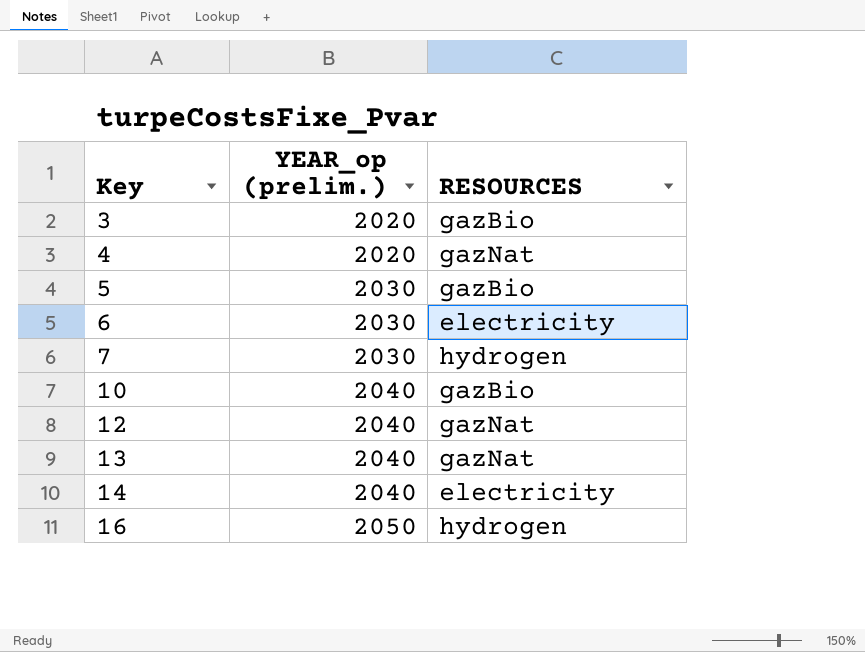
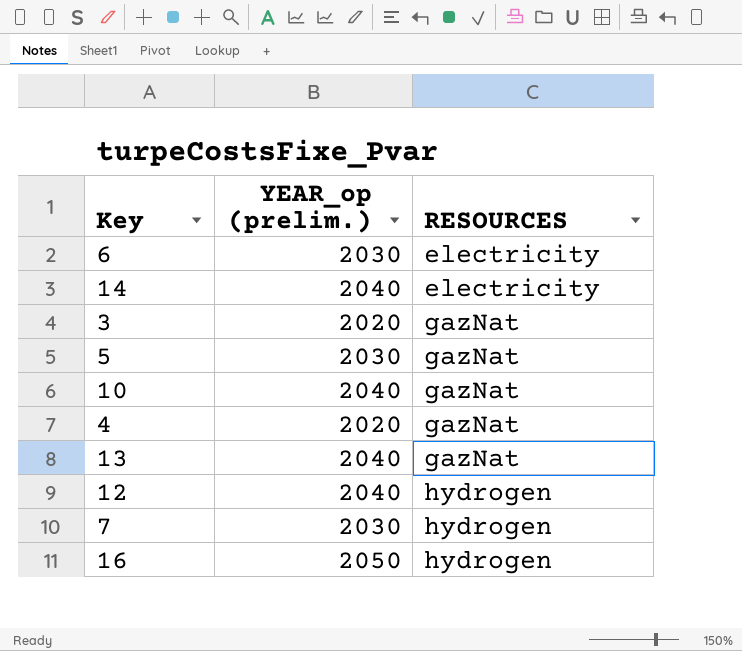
row order: Key ascending -> RESOURCES ascending
3 | RESOURCES: gazBio -> gazNat
5 | RESOURCES: gazBio -> gazNat
10 | RESOURCES: gazBio -> gazNat
12 | RESOURCES: gazNat -> hydrogen

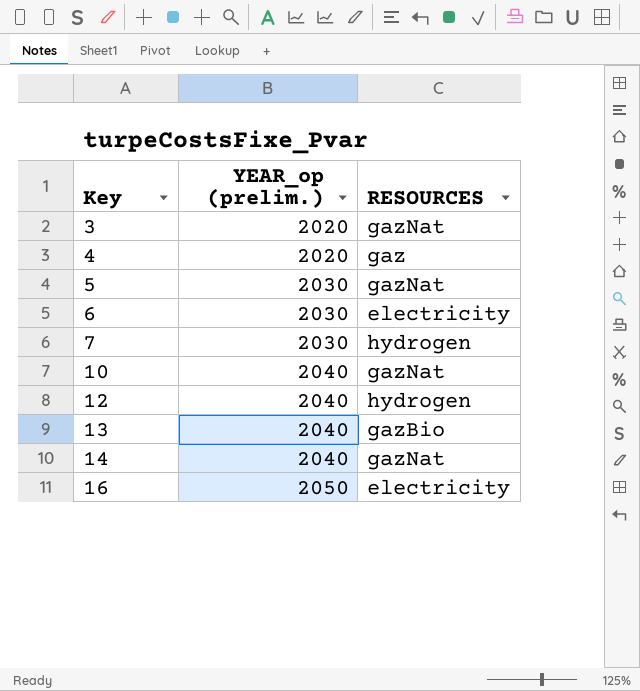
row order: RESOURCES ascending -> Key ascending
4 | RESOURCES: gazNat -> gaz
13 | RESOURCES: gazNat -> gazBio
14 | RESOURCES: electricity -> gazNat
16 | RESOURCES: hydrogen -> electricity

